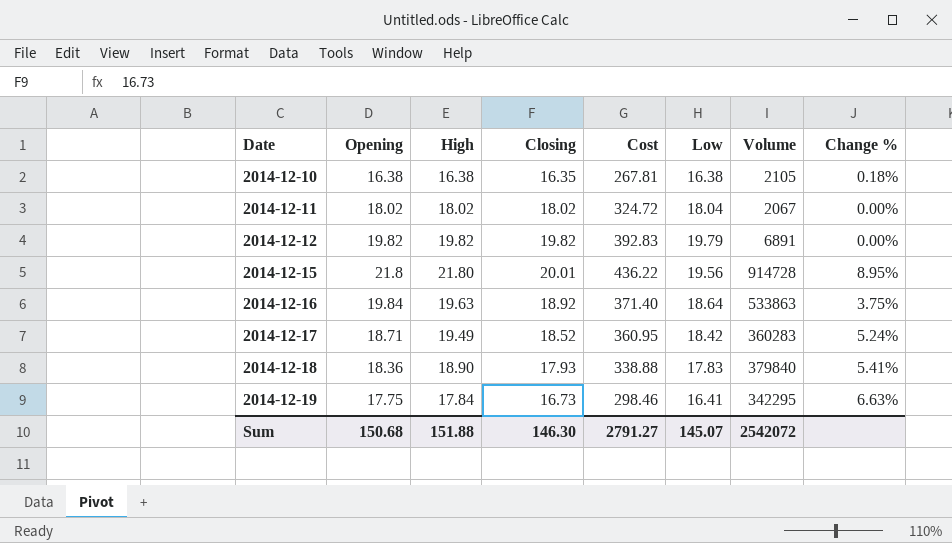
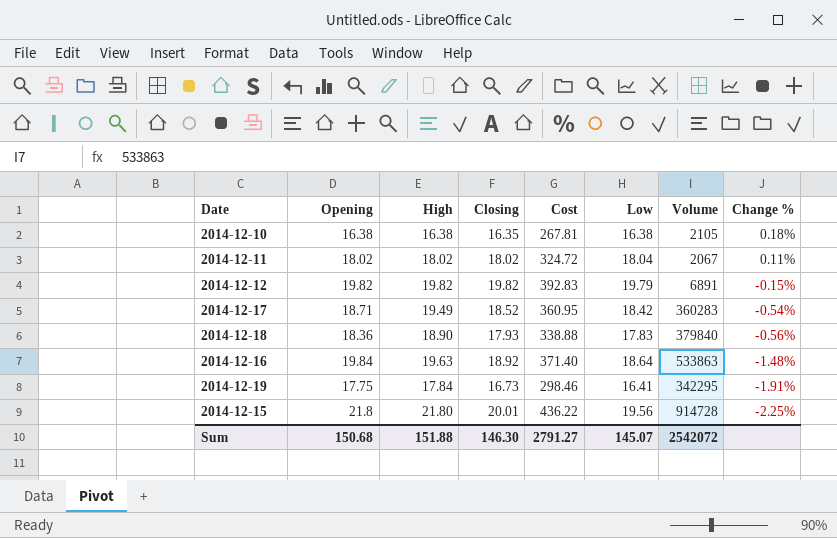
row order: Date ascending -> Change % descending
column Change % | formula: ([High] - [Closing]) / [Closing] -> ([Low] - [Closing]) / [Closing]

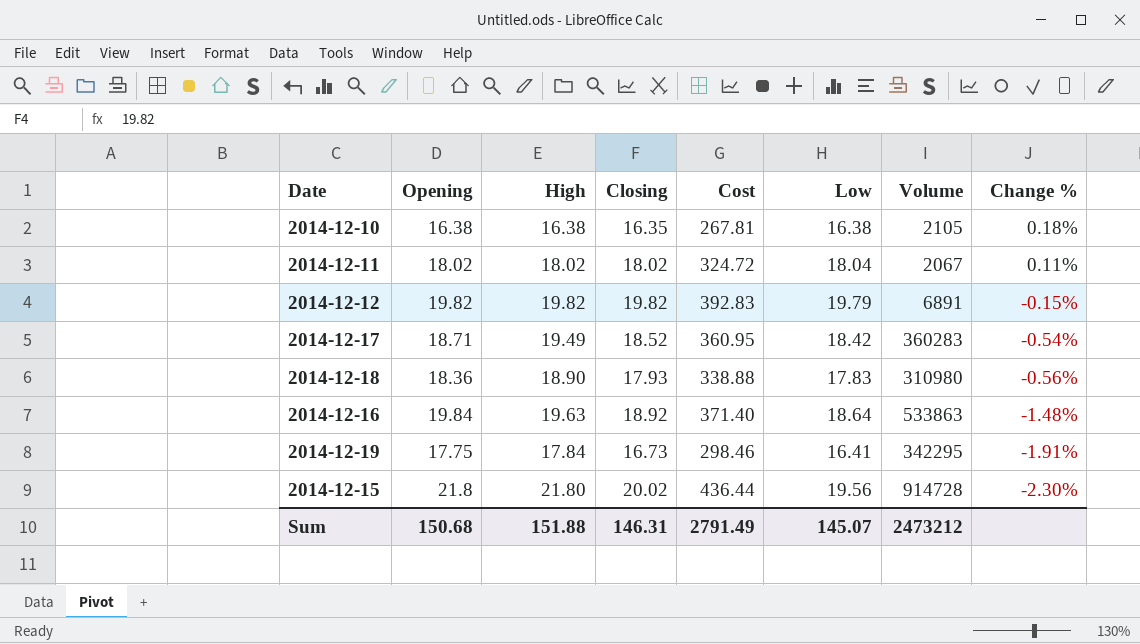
2014-12-18 | Volume: 379840 -> 310980
2014-12-15 | Closing: 20.01 -> 20.02
2014-12-15 | Cost: 436.22 -> 436.44
2014-12-15 | Change %: -2.25% -> -2.30%
Sum | Closing: 146.30 -> 146.31
Sum | Cost: 2791.27 -> 2791.49
Sum | Volume: 2542072 -> 2473212

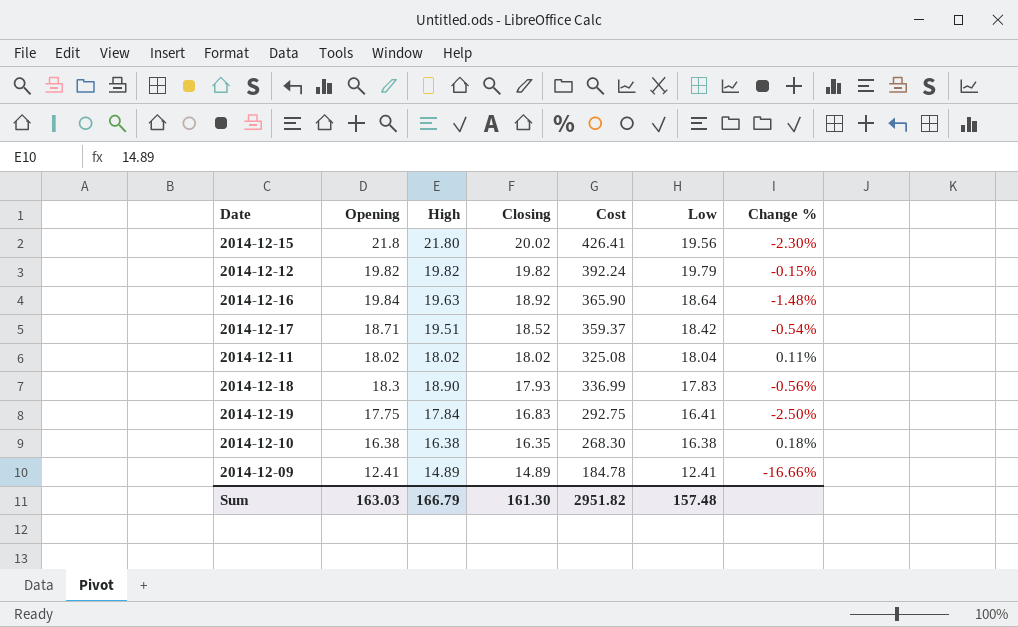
row order: Change % descending -> Closing descending
column Volume | position: 7 -> none
column Cost | formula: [High] * [Closing] -> [High] * [Low]
2014-12-17 | High: 19.49 -> 19.51
2014-12-18 | Opening: 18.36 -> 18.3
2014-12-19 | Closing: 16.73 -> 16.83
2014-12-19 | Change %: -1.91% -> -2.50%
row 2014-12-09: none -> 12.41 | 14.89 | 14.89 | 184.78 | 12.41 | -16.66%
Sum | Opening: 150.68 -> 163.03
Sum | High: 151.88 -> 166.79
Sum | Closing: 146.31 -> 161.30
Sum | Cost: 2791.49 -> 2951.82
Sum | Low: 145.07 -> 157.48

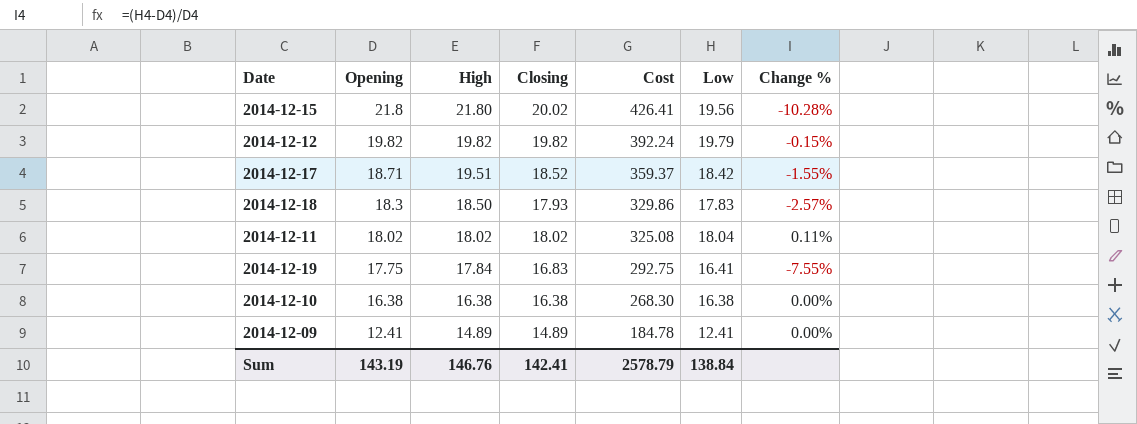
row order: Closing descending -> Opening descending
column Change % | formula: ([Low] - [Closing]) / [Closing] -> ([Low] - [Opening]) / [Opening]
row 2014-12-16: 19.84 | 19.63 | 18.92 | 365.90 | 18.64 | -1.48% -> none
2014-12-18 | High: 18.90 -> 18.50
2014-12-18 | Cost: 336.99 -> 329.86
2014-12-10 | Closing: 16.35 -> 16.38
Sum | Opening: 163.03 -> 143.19
Sum | High: 166.79 -> 146.76
Sum | Closing: 161.30 -> 142.41
Sum | Cost: 2951.82 -> 2578.79
Sum | Low: 157.48 -> 138.84

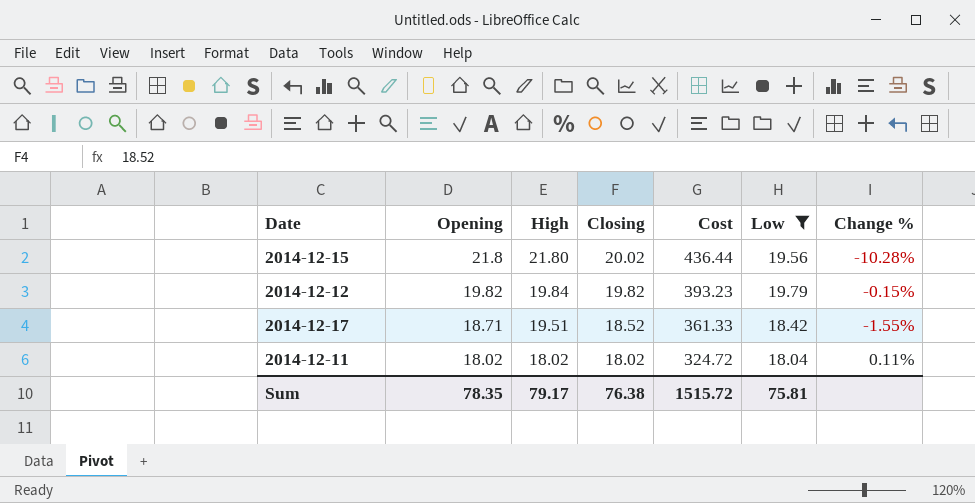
filter: none -> Low >= 18.04
column Cost | formula: [High] * [Low] -> [High] * [Closing]
2014-12-12 | High: 19.82 -> 19.84
Sum | Opening: 143.19 -> 78.35
Sum | High: 146.76 -> 79.17
Sum | Closing: 142.41 -> 76.38
Sum | Cost: 2578.79 -> 1515.72
Sum | Low: 138.84 -> 75.81

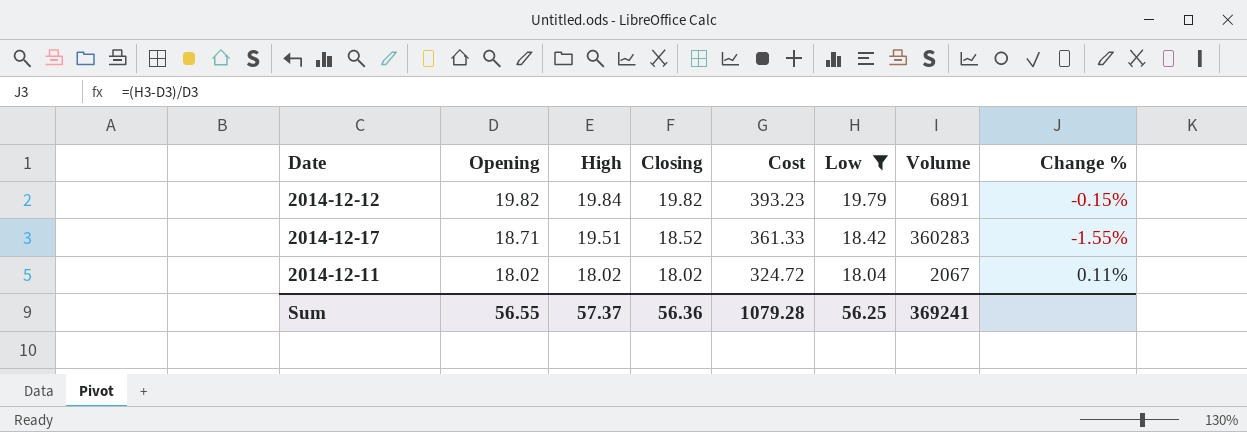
column Volume | position: none -> 7
row 2014-12-15: 21.8 | 21.80 | 20.02 | 436.44 | 19.56 | -10.28% -> none
Sum | Opening: 78.35 -> 56.55
Sum | High: 79.17 -> 57.37
Sum | Closing: 76.38 -> 56.36
Sum | Cost: 1515.72 -> 1079.28
Sum | Low: 75.81 -> 56.25

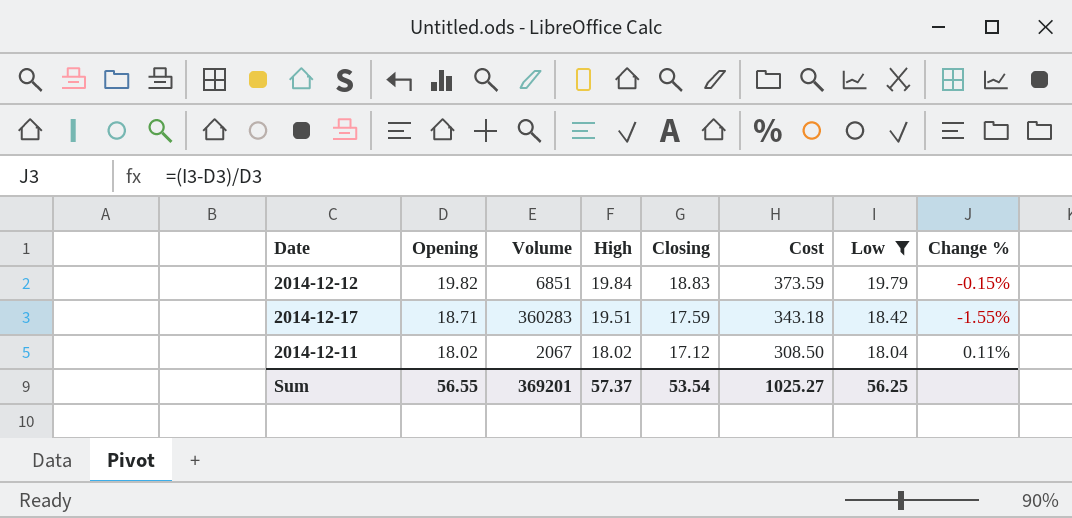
column Volume | position: 7 -> 3
2014-12-12 | Volume: 6891 -> 6851
2014-12-12 | Closing: 19.82 -> 18.83
2014-12-12 | Cost: 393.23 -> 373.59
2014-12-17 | Closing: 18.52 -> 17.59
2014-12-17 | Cost: 361.33 -> 343.18
2014-12-11 | Closing: 18.02 -> 17.12
2014-12-11 | Cost: 324.72 -> 308.50
Sum | Volume: 369241 -> 369201
Sum | Closing: 56.36 -> 53.54
Sum | Cost: 1079.28 -> 1025.27

